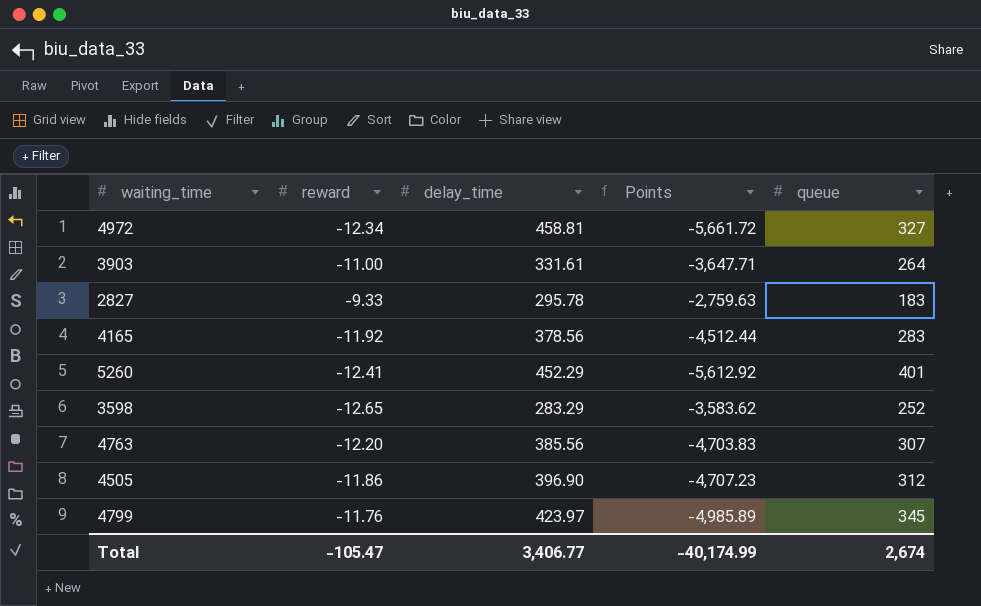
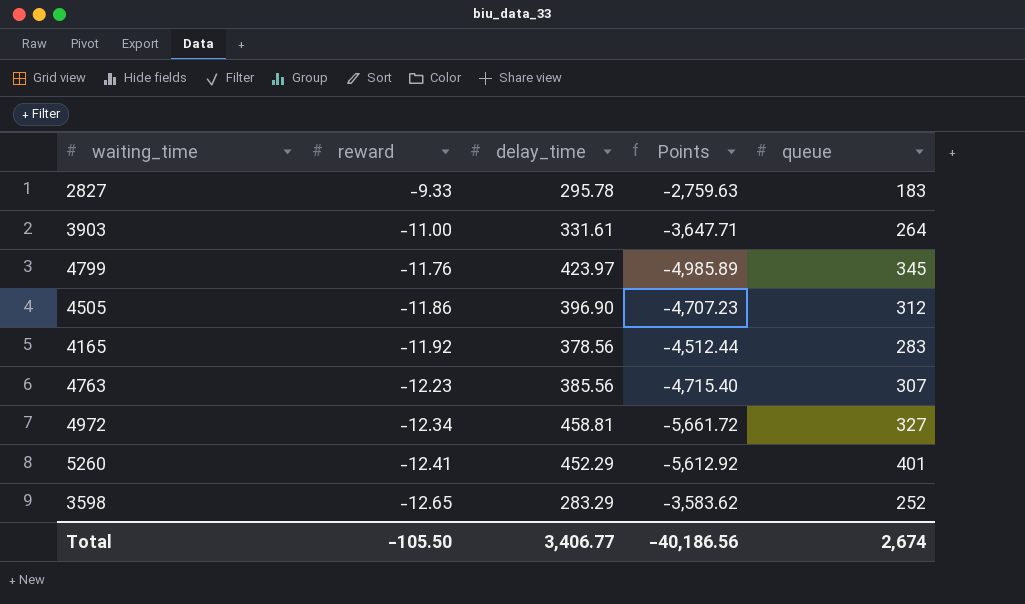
row order: none -> reward descending
4763 | reward: -12.20 -> -12.23
4763 | Points: -4,703.83 -> -4,715.40
Total | reward: -105.47 -> -105.50
Total | Points: -40,174.99 -> -40,186.56

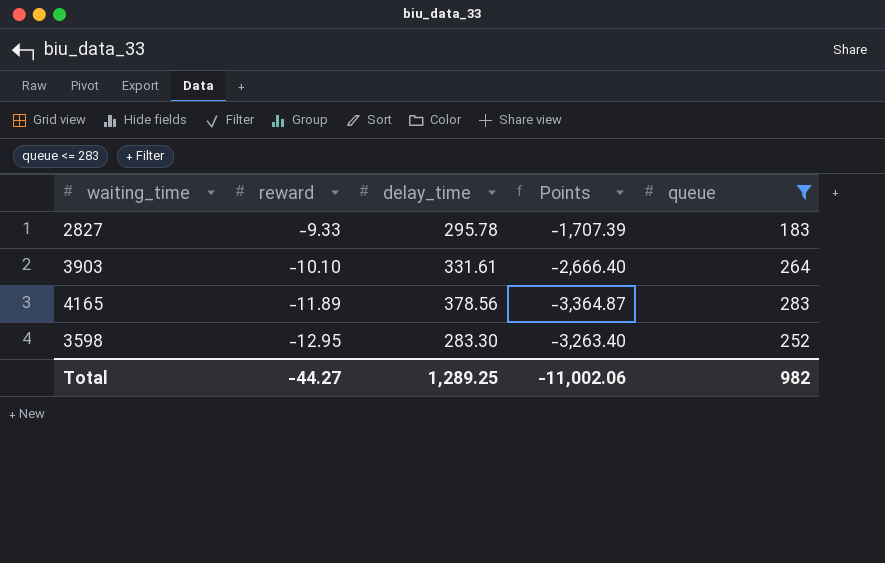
filter: none -> queue <= 283
column Points | formula: [reward] * [delay_time] -> [reward] * [queue]
3903 | reward: -11.00 -> -10.10
4165 | reward: -11.92 -> -11.89
3598 | reward: -12.65 -> -12.95
3598 | delay_time: 283.29 -> 283.30
Total | reward: -105.50 -> -44.27
Total | delay_time: 3,406.77 -> 1,289.25
Total | Points: -40,186.56 -> -11,002.06
Total | queue: 2,674 -> 982

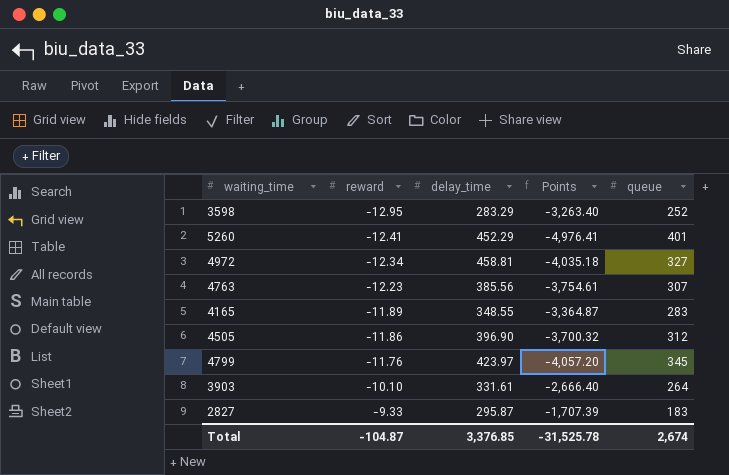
filter: queue <= 283 -> none
row order: reward descending -> reward ascending
3598 | delay_time: 283.30 -> 283.29
4165 | delay_time: 378.56 -> 348.55
2827 | delay_time: 295.78 -> 295.87
Total | reward: -44.27 -> -104.87
Total | delay_time: 1,289.25 -> 3,376.85
Total | Points: -11,002.06 -> -31,525.78
Total | queue: 982 -> 2,674

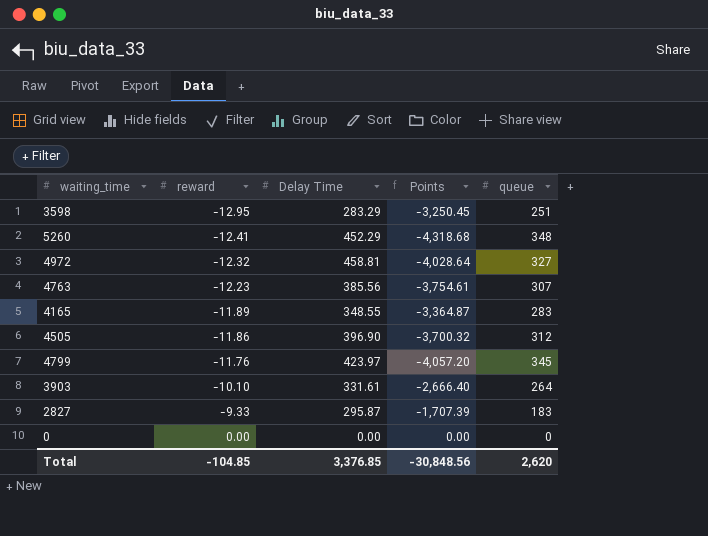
column name: delay_time -> Delay Time
3598 | Points: -3,263.40 -> -3,250.45
3598 | queue: 252 -> 251
5260 | Points: -4,976.41 -> -4,318.68
5260 | queue: 401 -> 348
4972 | reward: -12.34 -> -12.32
4972 | Points: -4,035.18 -> -4,028.64
row 0: none -> 0.00 | 0.00 | 0.00 | 0
Total | reward: -104.87 -> -104.85
Total | Points: -31,525.78 -> -30,848.56
Total | queue: 2,674 -> 2,620

